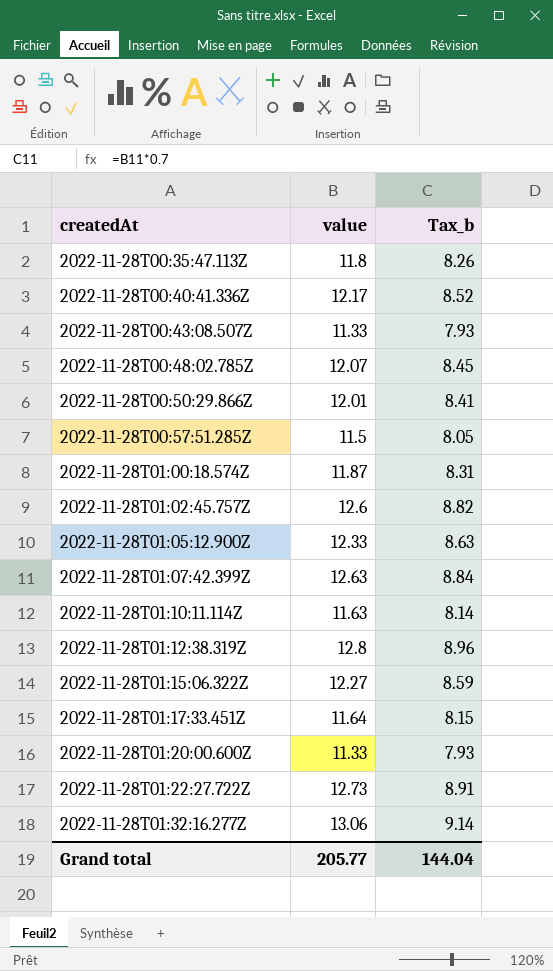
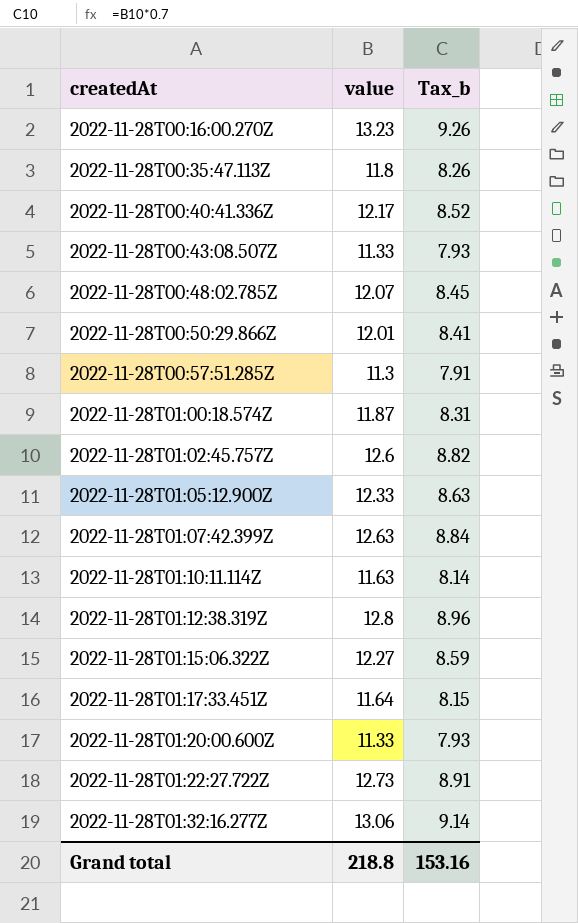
row 2022-11-28T00:16:00.270Z: none -> 13.23 | 9.26
2022-11-28T00:57:51.285Z | value: 11.5 -> 11.3
2022-11-28T00:57:51.285Z | Tax_b: 8.05 -> 7.91
Grand total | value: 205.77 -> 218.8
Grand total | Tax_b: 144.04 -> 153.16

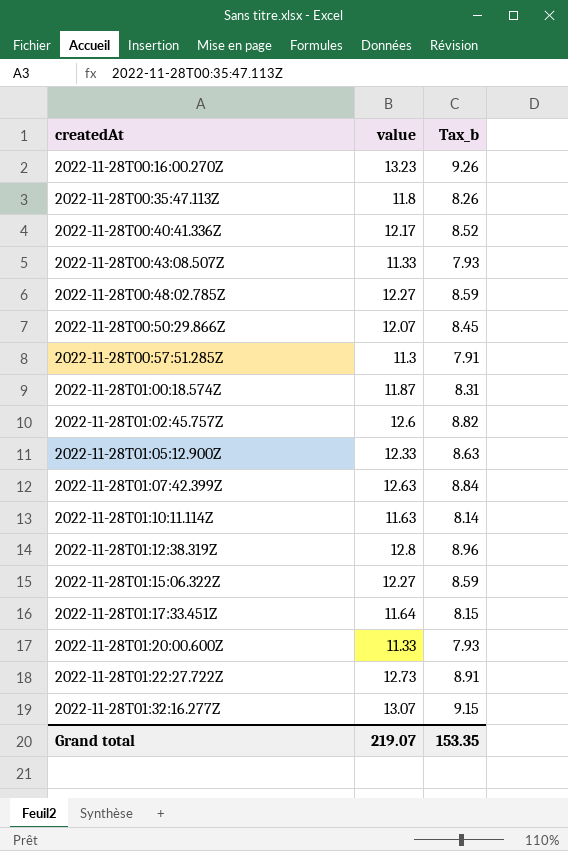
2022-11-28T00:48:02.785Z | value: 12.07 -> 12.27
2022-11-28T00:48:02.785Z | Tax_b: 8.45 -> 8.59
2022-11-28T00:50:29.866Z | value: 12.01 -> 12.07
2022-11-28T00:50:29.866Z | Tax_b: 8.41 -> 8.45
2022-11-28T01:32:16.277Z | value: 13.06 -> 13.07
2022-11-28T01:32:16.277Z | Tax_b: 9.14 -> 9.15
Grand total | value: 218.8 -> 219.07
Grand total | Tax_b: 153.16 -> 153.35

